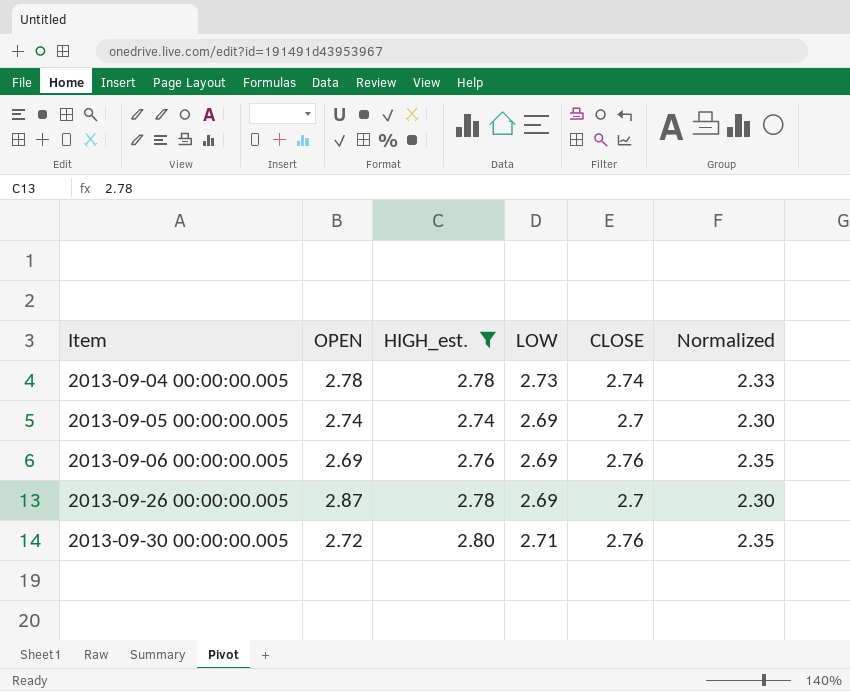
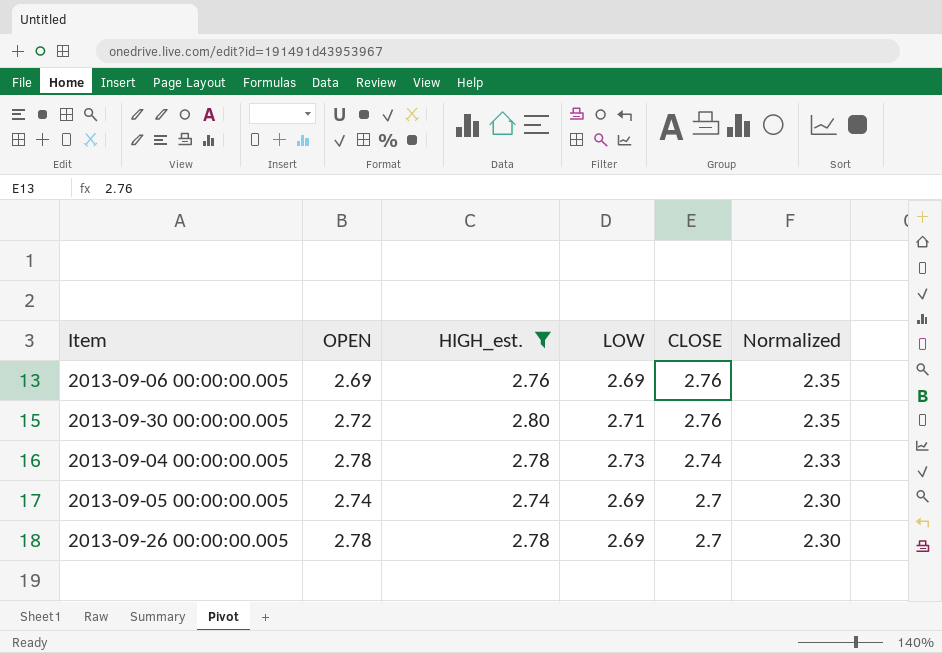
row order: Item ascending -> CLOSE descending
2013-09-26 00:00:00.005 | OPEN: 2.87 -> 2.78

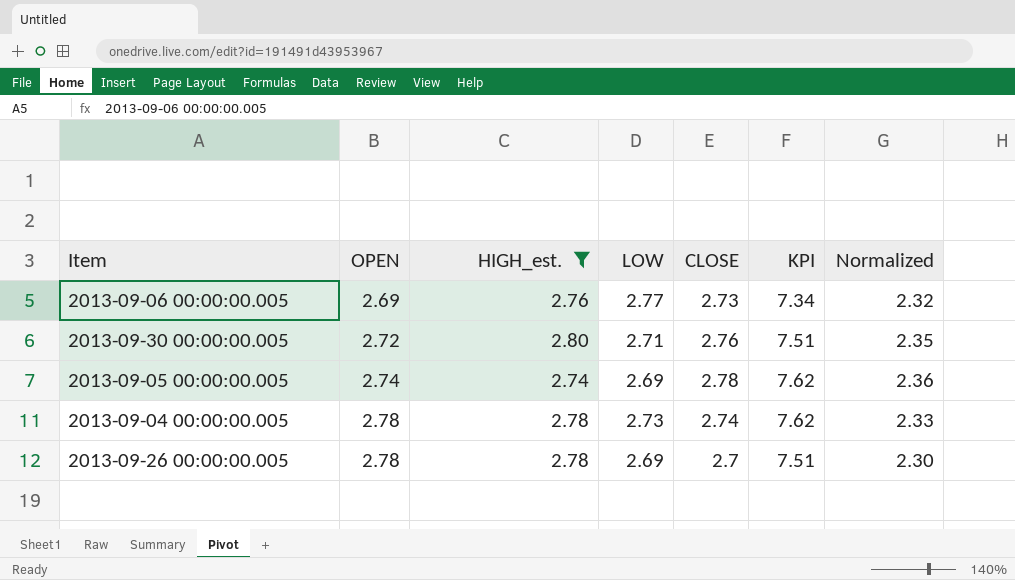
row order: CLOSE descending -> OPEN ascending
column KPI | formula: none -> [OPEN] * [CLOSE]
2013-09-06 00:00:00.005 | LOW: 2.69 -> 2.77
2013-09-06 00:00:00.005 | CLOSE: 2.76 -> 2.73
2013-09-06 00:00:00.005 | Normalized: 2.35 -> 2.32
2013-09-05 00:00:00.005 | CLOSE: 2.7 -> 2.78
2013-09-05 00:00:00.005 | Normalized: 2.30 -> 2.36

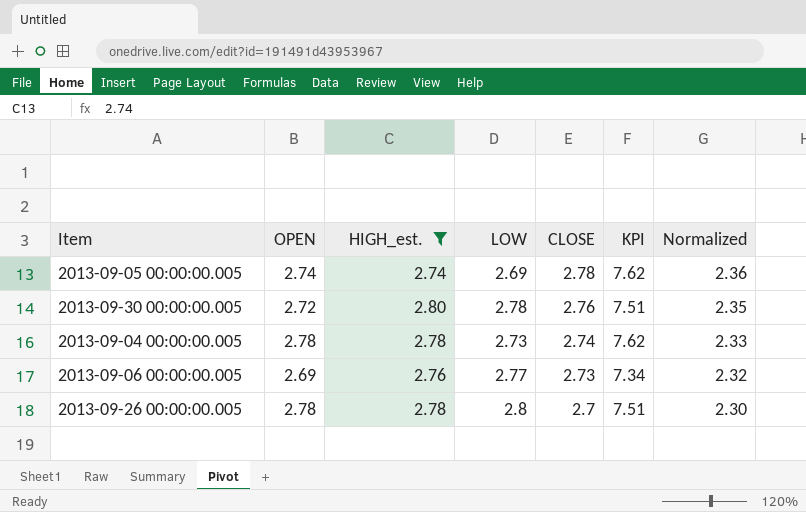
row order: OPEN ascending -> CLOSE descending
2013-09-30 00:00:00.005 | LOW: 2.71 -> 2.78
2013-09-26 00:00:00.005 | LOW: 2.69 -> 2.8

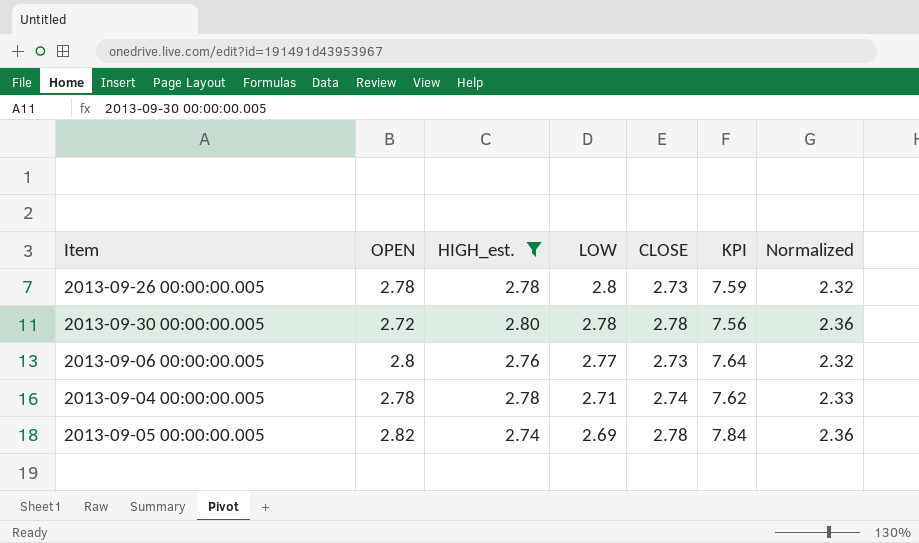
row order: CLOSE descending -> LOW descending
2013-09-26 00:00:00.005 | CLOSE: 2.7 -> 2.73
2013-09-26 00:00:00.005 | KPI: 7.51 -> 7.59
2013-09-26 00:00:00.005 | Normalized: 2.30 -> 2.32
2013-09-30 00:00:00.005 | CLOSE: 2.76 -> 2.78
2013-09-30 00:00:00.005 | KPI: 7.51 -> 7.56
2013-09-30 00:00:00.005 | Normalized: 2.35 -> 2.36
2013-09-06 00:00:00.005 | OPEN: 2.69 -> 2.8
2013-09-06 00:00:00.005 | KPI: 7.34 -> 7.64
2013-09-04 00:00:00.005 | LOW: 2.73 -> 2.71
2013-09-05 00:00:00.005 | OPEN: 2.74 -> 2.82
2013-09-05 00:00:00.005 | KPI: 7.62 -> 7.84

